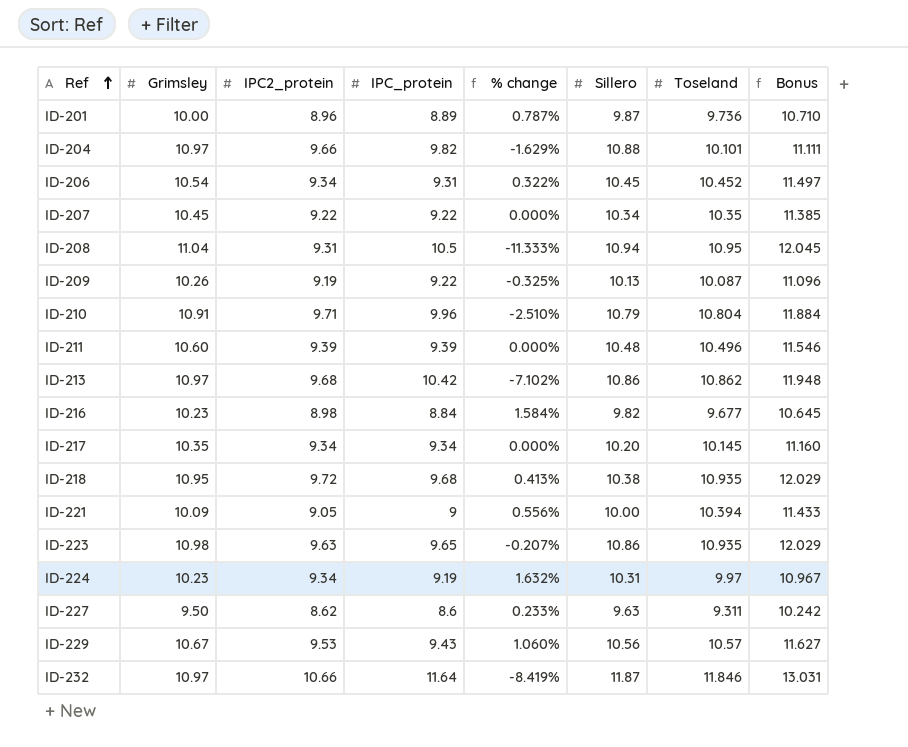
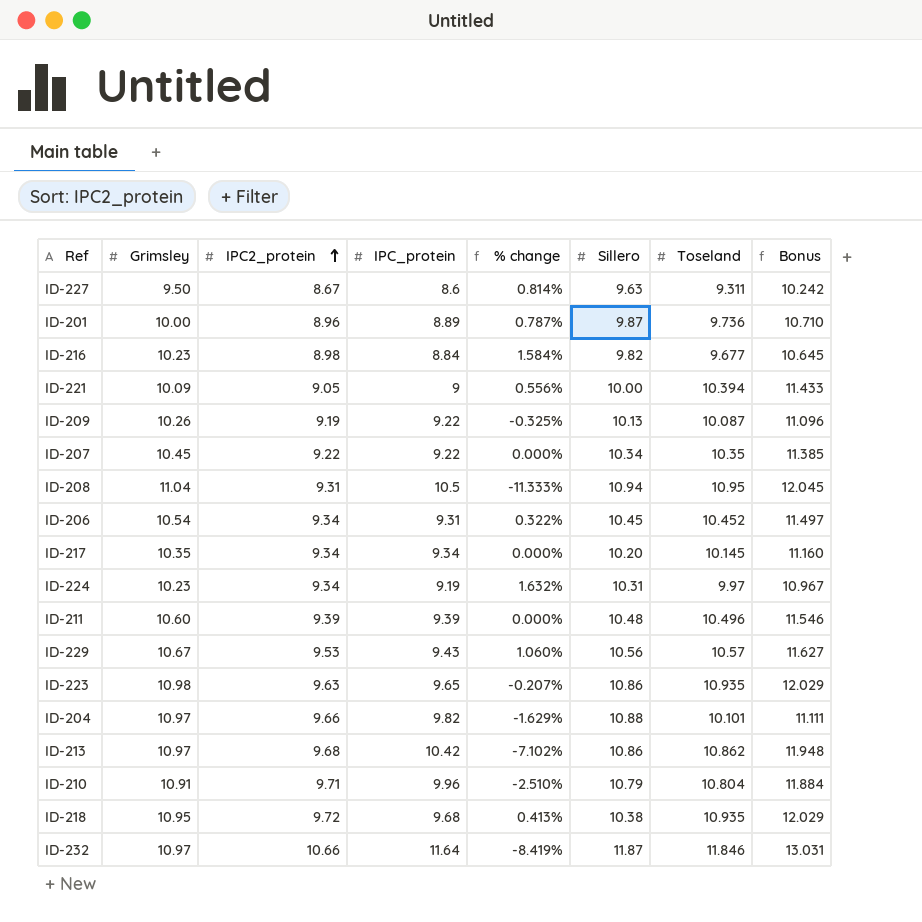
row order: Ref ascending -> IPC2_protein ascending
ID-227 | IPC2_protein: 8.62 -> 8.67
ID-227 | % change: 0.233% -> 0.814%

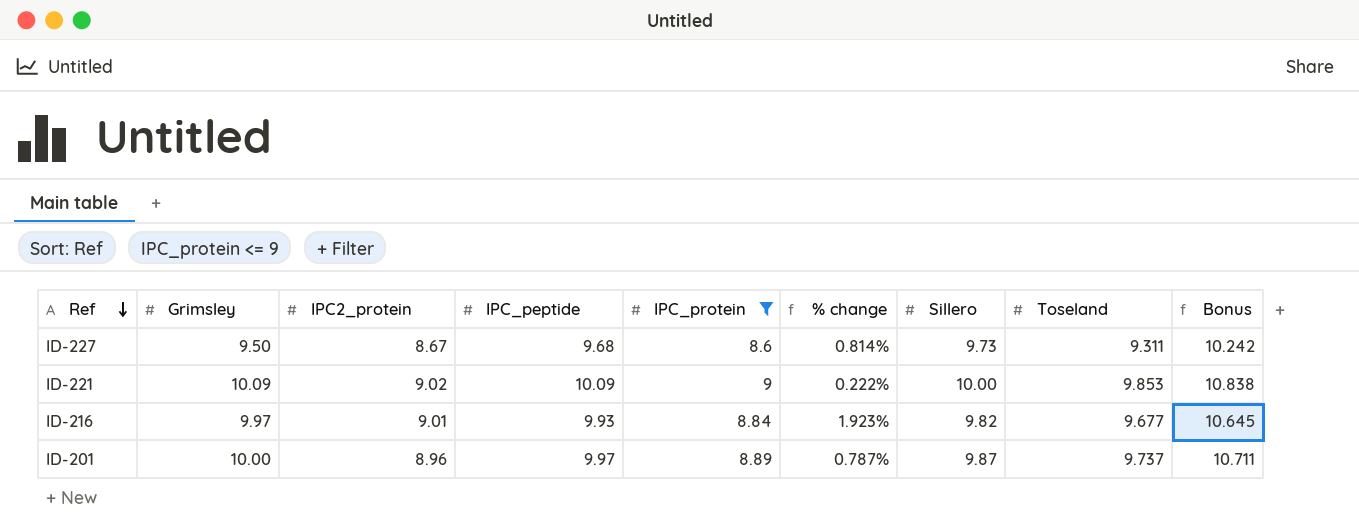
filter: none -> IPC_protein <= 9
row order: IPC2_protein ascending -> Ref descending
column IPC_peptide | position: none -> 4
ID-227 | Sillero: 9.63 -> 9.73
ID-221 | IPC2_protein: 9.05 -> 9.02
ID-221 | % change: 0.556% -> 0.222%
ID-221 | Toseland: 10.394 -> 9.853
ID-221 | Bonus: 11.433 -> 10.838
ID-216 | Grimsley: 10.23 -> 9.97
ID-216 | IPC2_protein: 8.98 -> 9.01
ID-216 | % change: 1.584% -> 1.923%
ID-201 | Toseland: 9.736 -> 9.737
ID-201 | Bonus: 10.710 -> 10.711

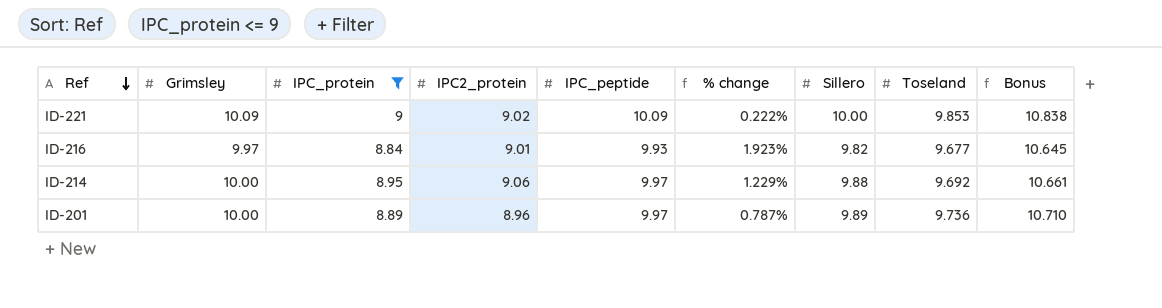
column IPC_protein | position: 5 -> 3
row ID-227: 9.50 | 8.67 | 9.68 | 8.6 | 0.814% | 9.73 | 9.311 | 10.242 -> none
row ID-214: none -> 10.00 | 8.95 | 9.06 | 9.97 | 1.229% | 9.88 | 9.692 | 10.661
ID-201 | Sillero: 9.87 -> 9.89
ID-201 | Toseland: 9.737 -> 9.736
ID-201 | Bonus: 10.711 -> 10.710

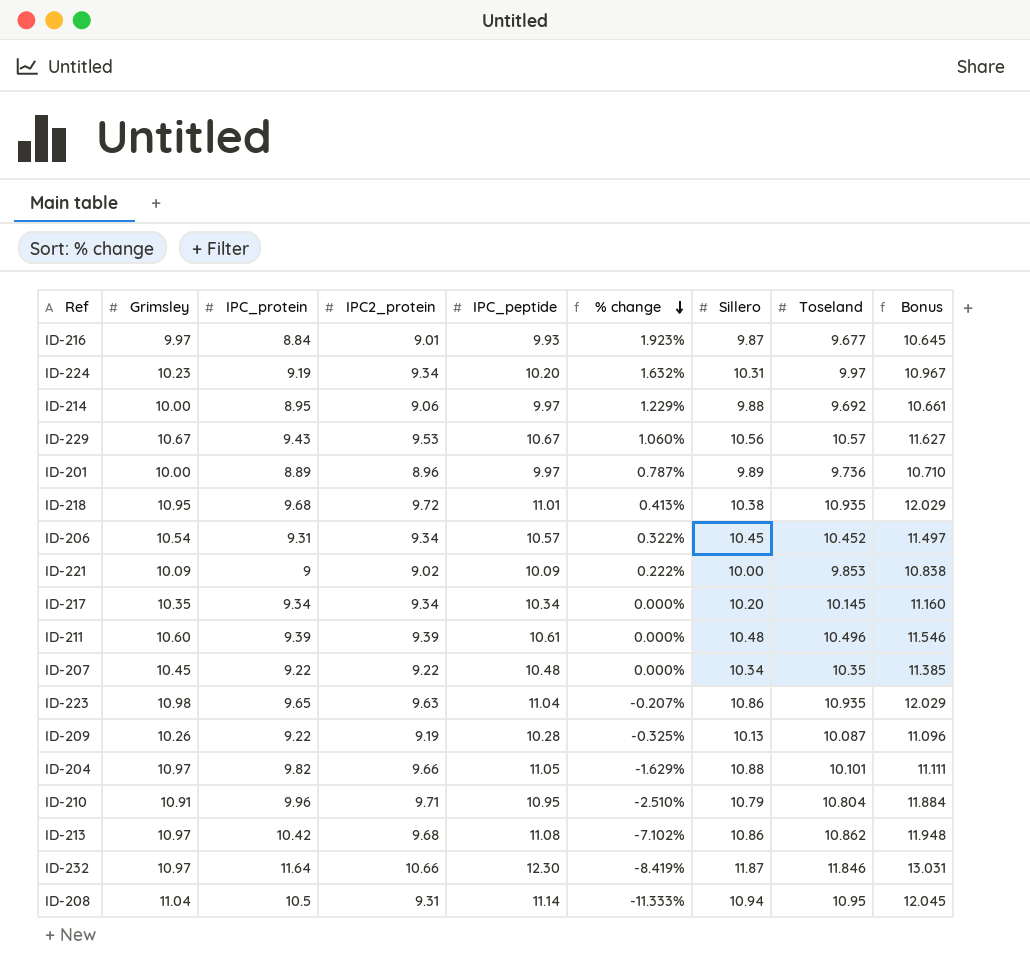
filter: IPC_protein <= 9 -> none
row order: Ref descending -> % change descending
ID-216 | Sillero: 9.82 -> 9.87

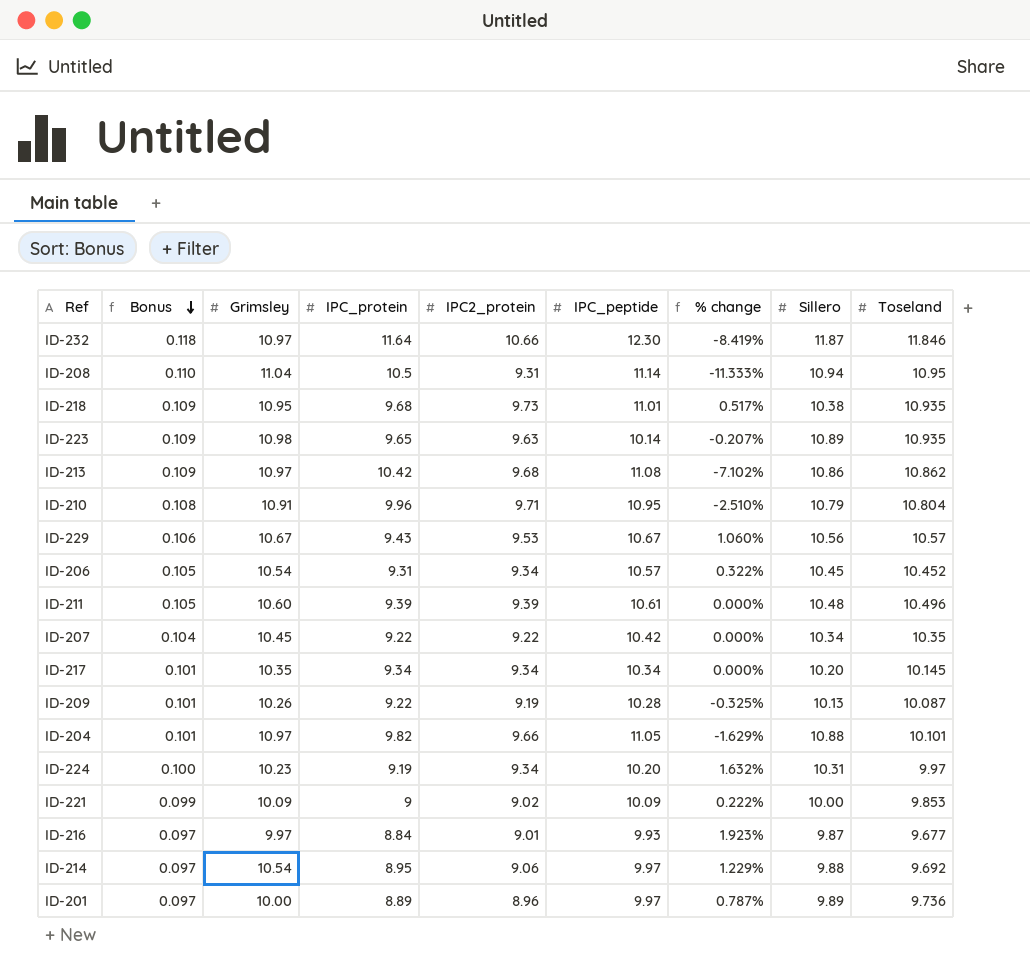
row order: % change descending -> Bonus descending
column Bonus | formula: [Toseland] * 1.1 -> [Toseland] * 0.01
column Bonus | position: 9 -> 2
ID-218 | IPC2_protein: 9.72 -> 9.73
ID-218 | % change: 0.413% -> 0.517%
ID-223 | IPC_peptide: 11.04 -> 10.14
ID-223 | Sillero: 10.86 -> 10.89
ID-207 | IPC_peptide: 10.48 -> 10.42
ID-214 | Grimsley: 10.00 -> 10.54

